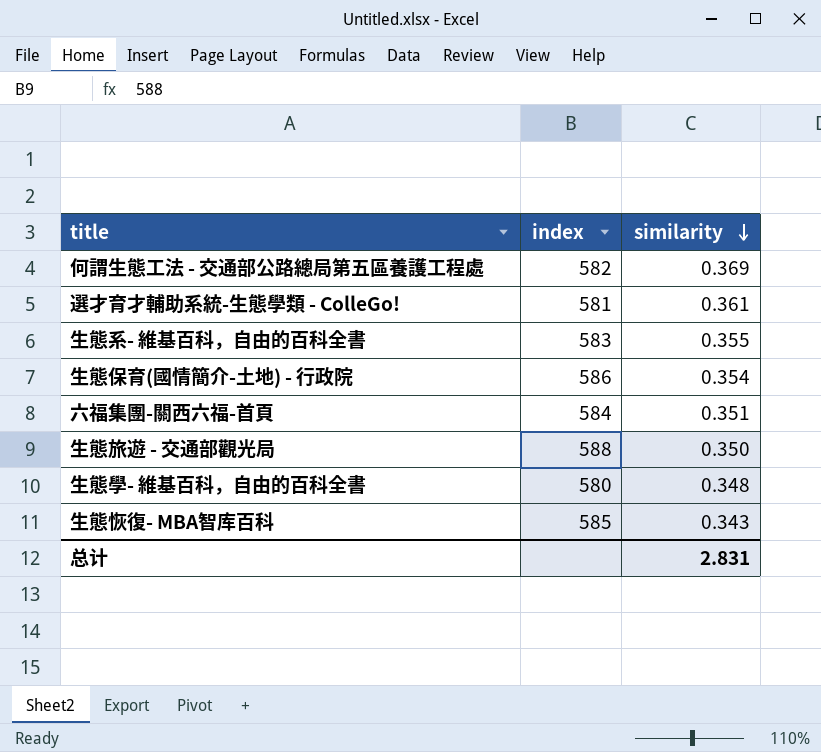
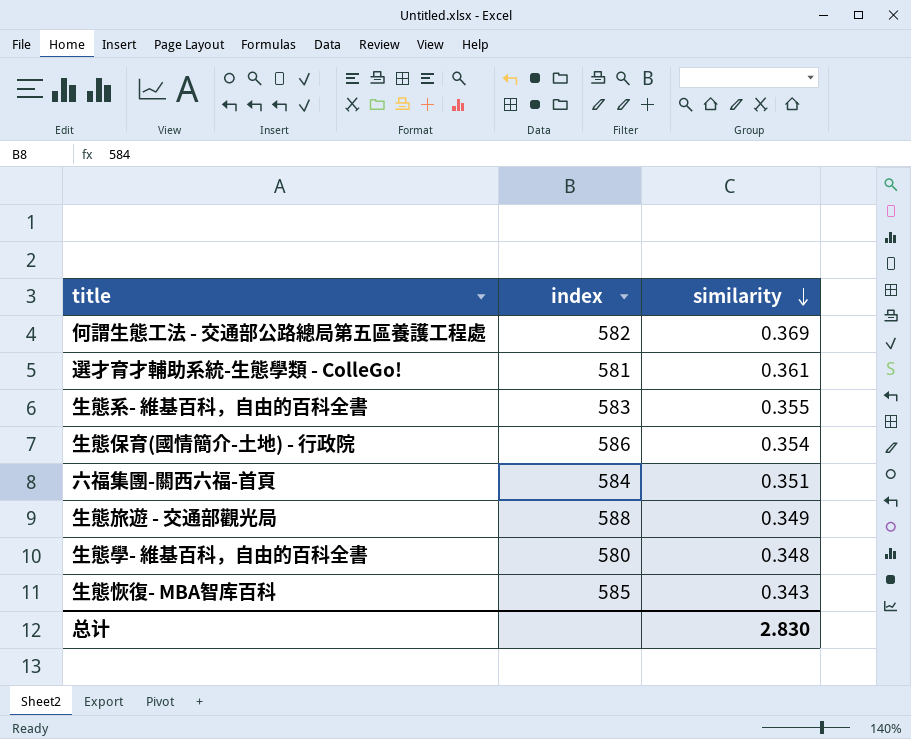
生態旅遊 - 交通部觀光局 | similarity: 0.350 -> 0.349
总计 | similarity: 2.831 -> 2.830

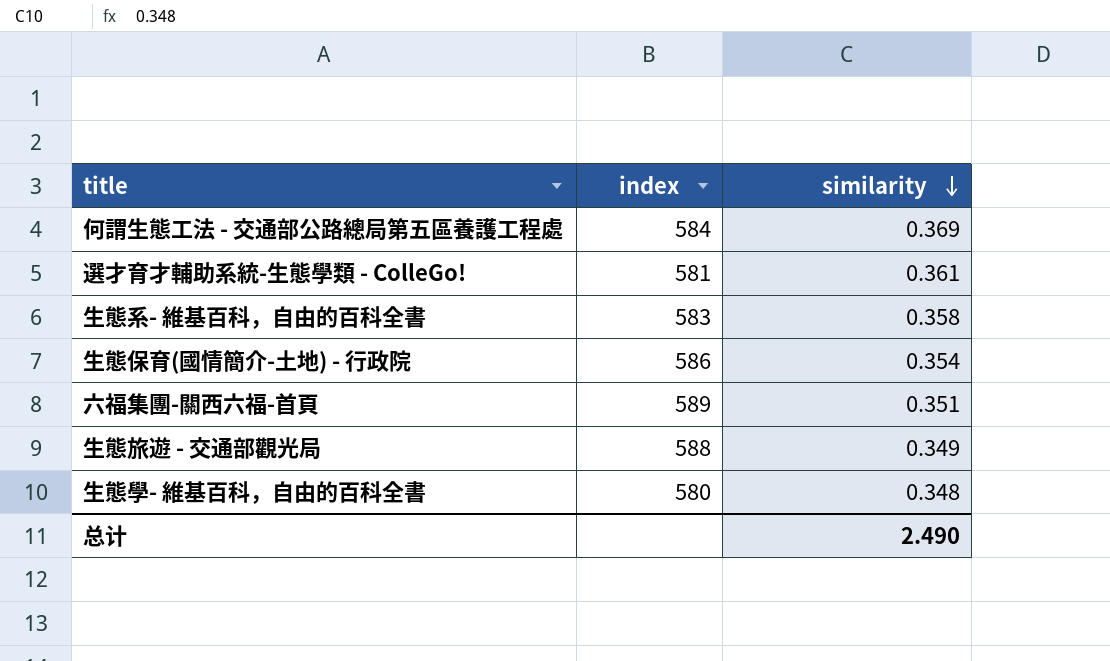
row 生態恢復- MBA智库百科: 585 | 0.343 -> none
何謂生態工法 - 交通部公路總局第五區養護工程處 | index: 582 -> 584
生態系- 維基百科，自由的百科全書 | similarity: 0.355 -> 0.358
六福集團-關西六福-首頁 | index: 584 -> 589
总计 | similarity: 2.830 -> 2.490

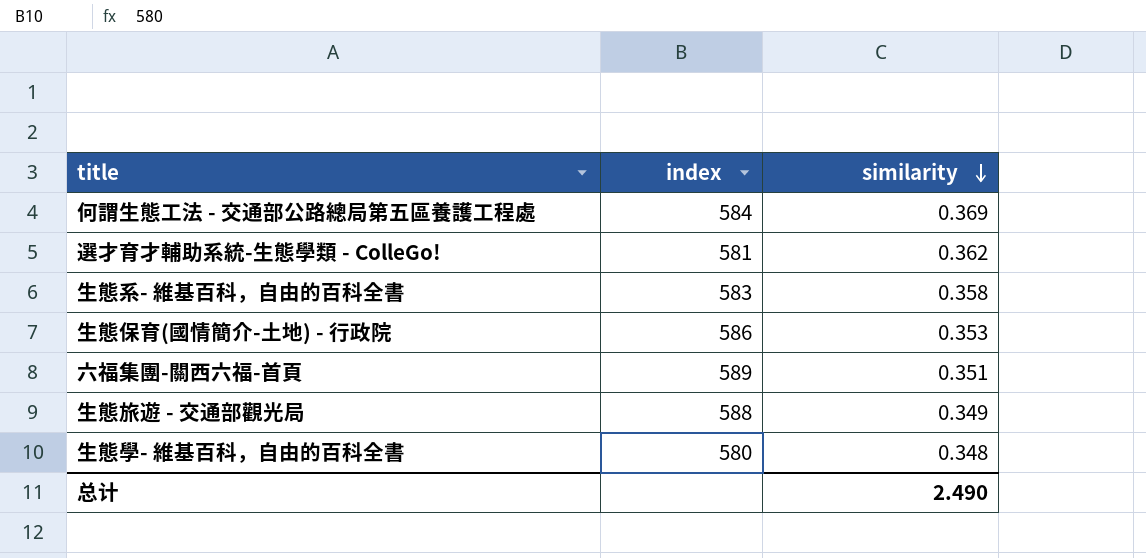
選才育才輔助系統-生態學類 - ColleGo! | similarity: 0.361 -> 0.362
生態保育(國情簡介-土地) - 行政院 | similarity: 0.354 -> 0.353

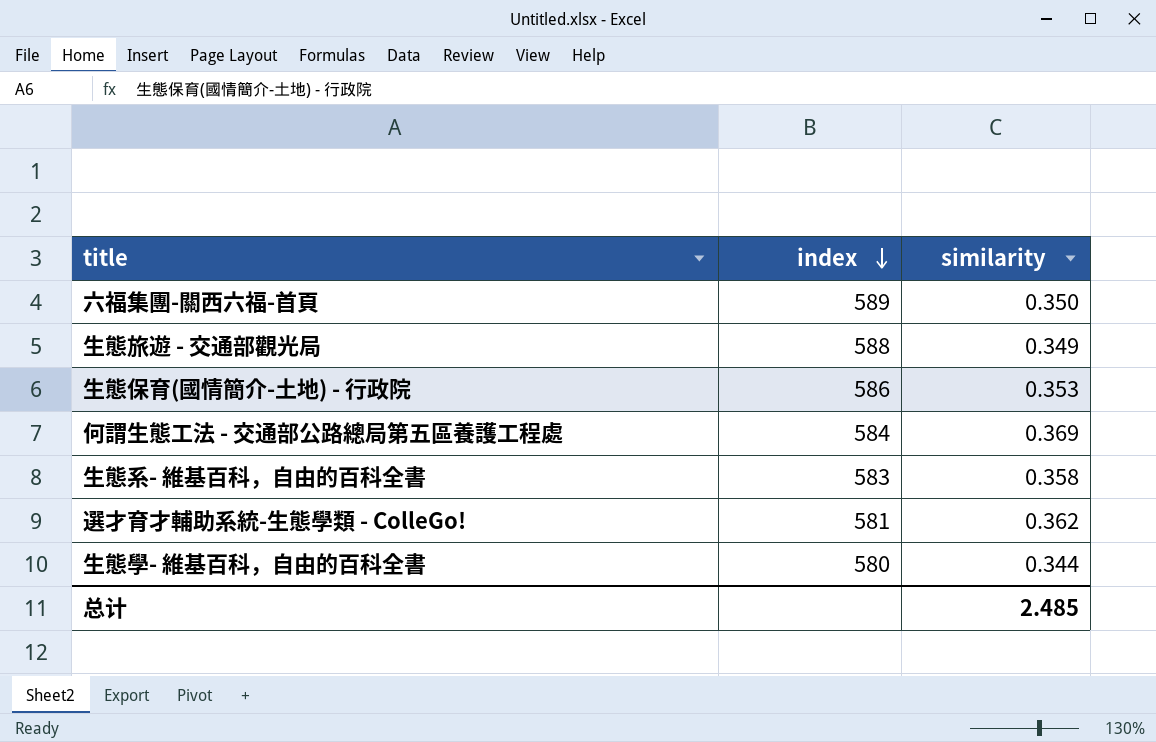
row order: similarity descending -> index descending
六福集團-關西六福-首頁 | similarity: 0.351 -> 0.350
生態學- 維基百科，自由的百科全書 | similarity: 0.348 -> 0.344
总计 | similarity: 2.490 -> 2.485

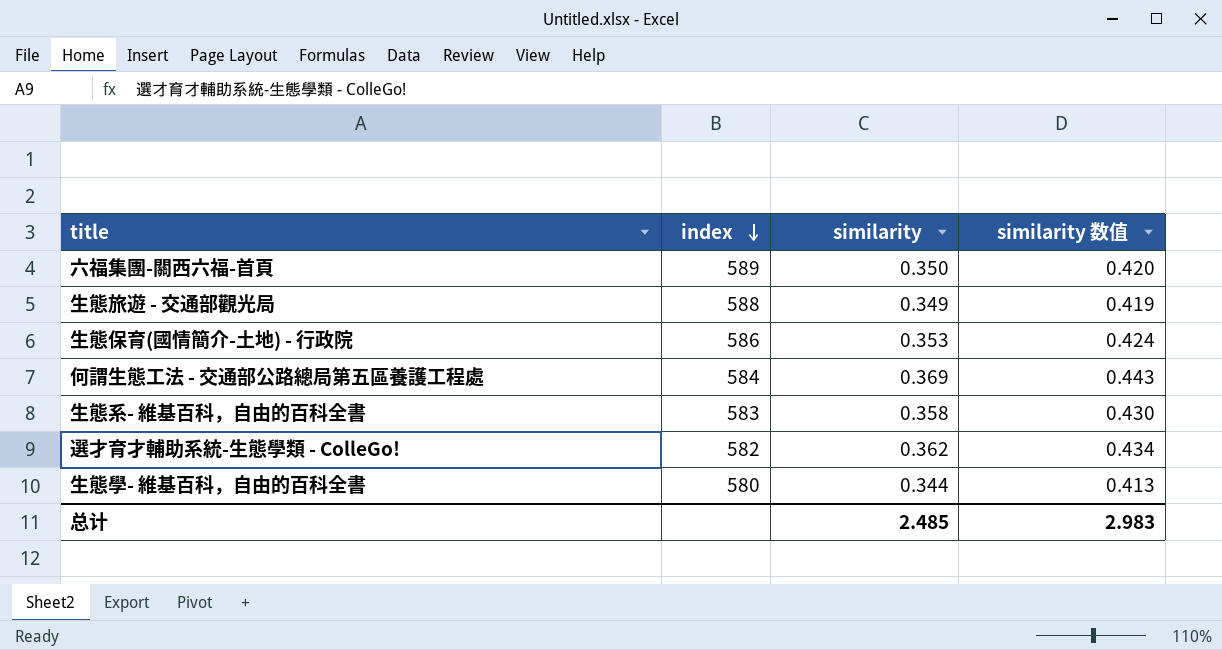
column similarity 数值 | formula: none -> [similarity] * 1.2
選才育才輔助系統-生態學類 - ColleGo! | index: 581 -> 582

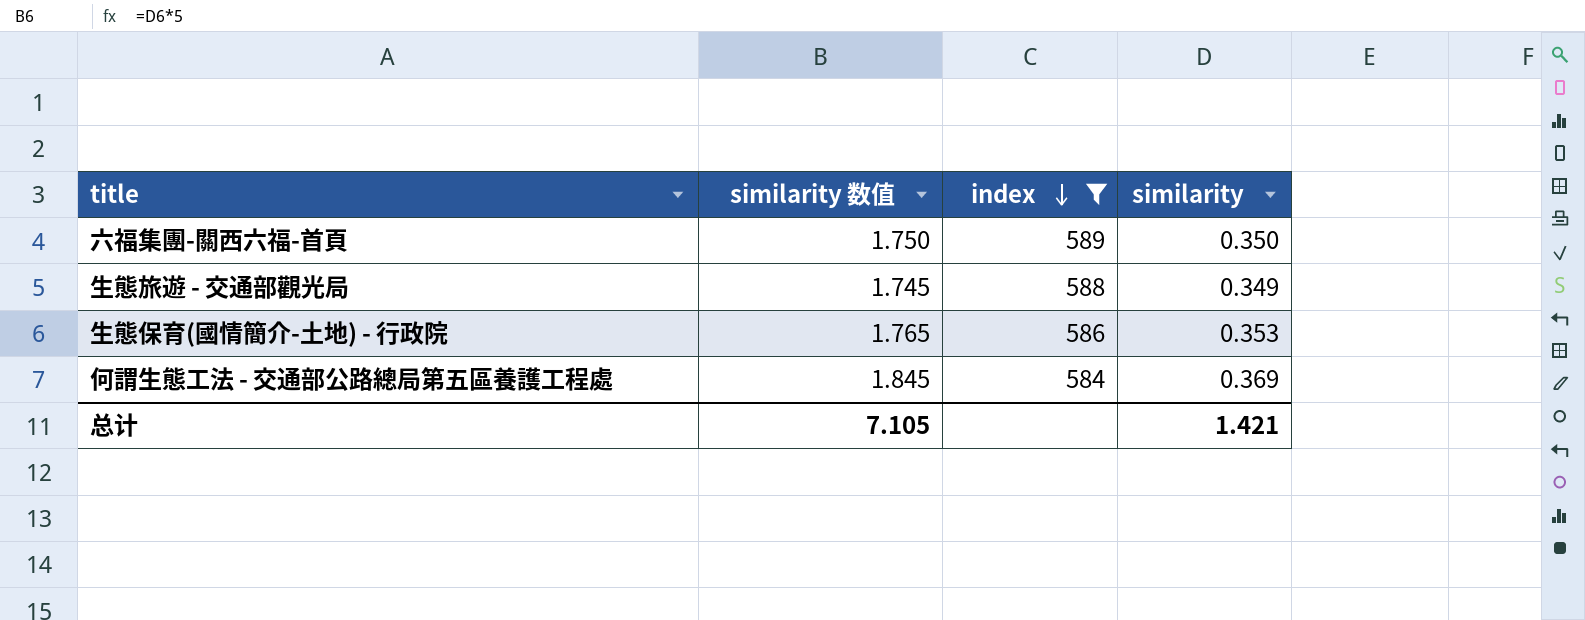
filter: none -> index >= 584
column similarity 数值 | formula: [similarity] * 1.2 -> [similarity] * 5
column similarity 数值 | position: 4 -> 2
总计 | similarity 数值: 2.983 -> 7.105
总计 | similarity: 2.485 -> 1.421

